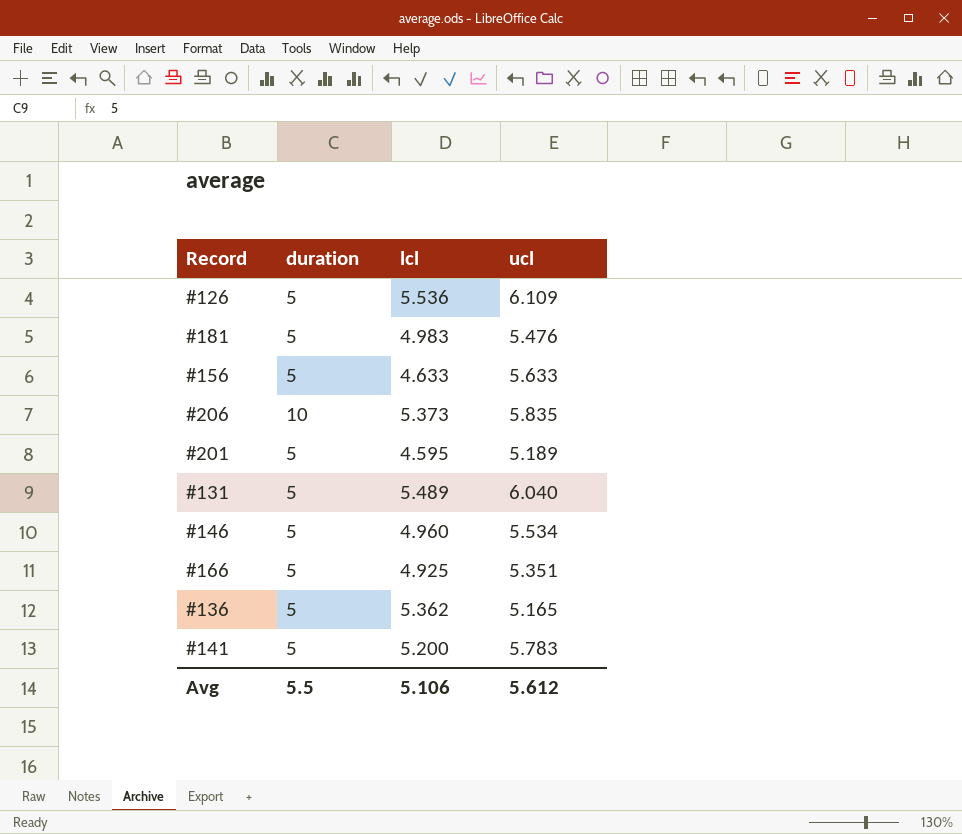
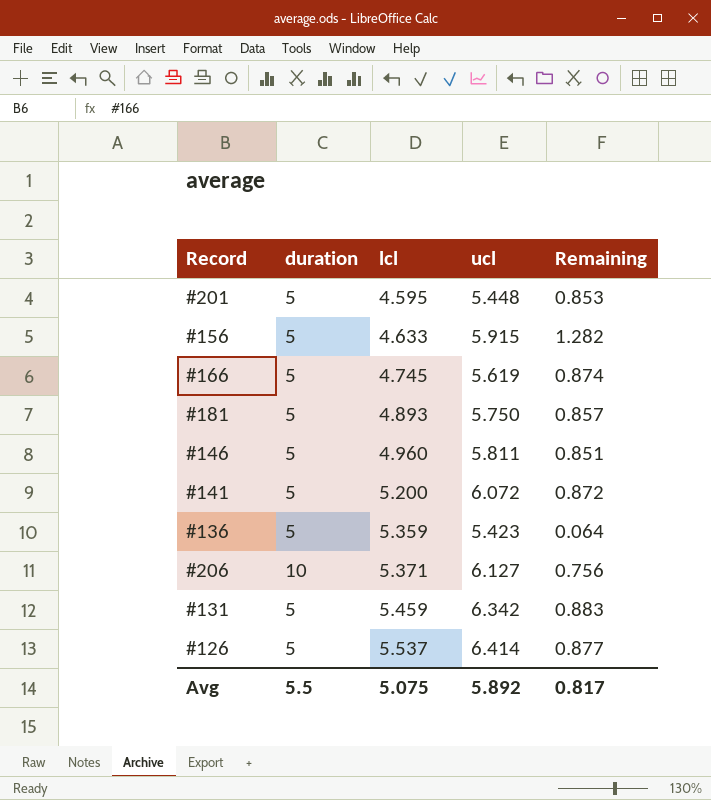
row order: none -> lcl ascending
column Remaining | formula: none -> [ucl] - [lcl]
#201 | ucl: 5.189 -> 5.448
#156 | ucl: 5.633 -> 5.915
#166 | lcl: 4.925 -> 4.745
#166 | ucl: 5.351 -> 5.619
#181 | lcl: 4.983 -> 4.893
#181 | ucl: 5.476 -> 5.750
#146 | ucl: 5.534 -> 5.811
#141 | ucl: 5.783 -> 6.072
#136 | lcl: 5.362 -> 5.359
#136 | ucl: 5.165 -> 5.423
#206 | lcl: 5.373 -> 5.371
#206 | ucl: 5.835 -> 6.127
#131 | lcl: 5.489 -> 5.459
#131 | ucl: 6.040 -> 6.342
#126 | lcl: 5.536 -> 5.537
#126 | ucl: 6.109 -> 6.414
Avg | lcl: 5.106 -> 5.075
Avg | ucl: 5.612 -> 5.892

